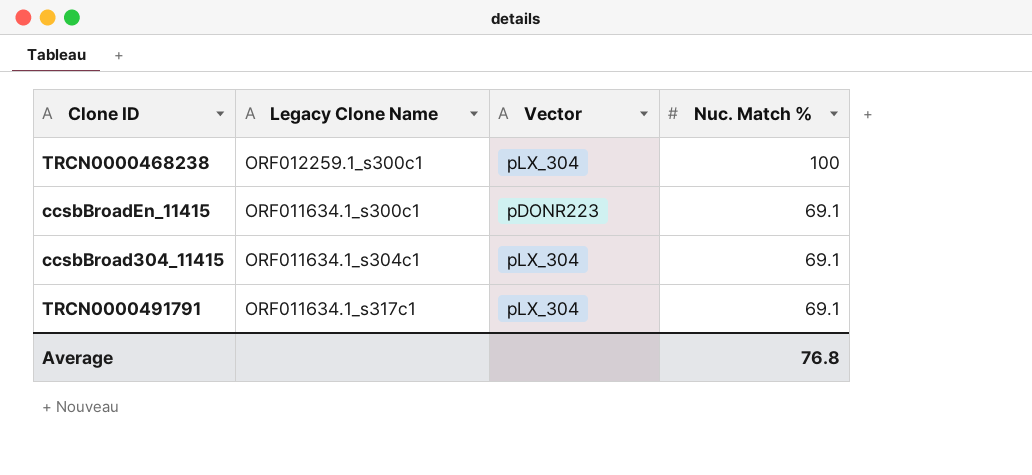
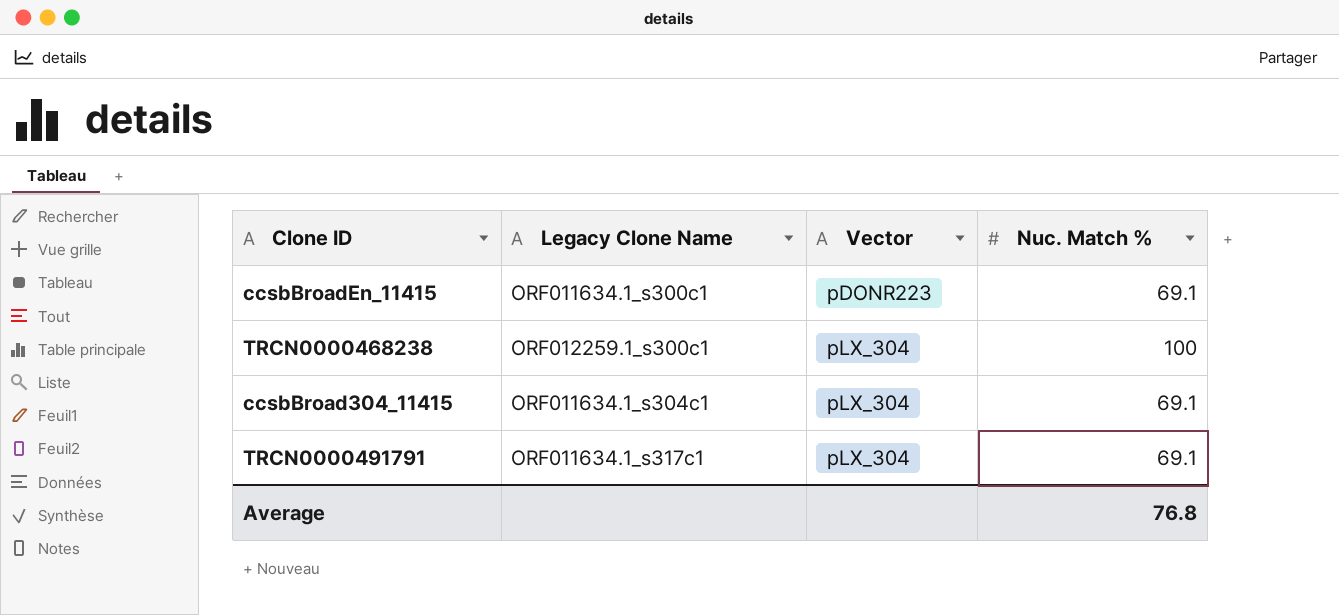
row order: Nuc. Match % descending -> Vector ascending

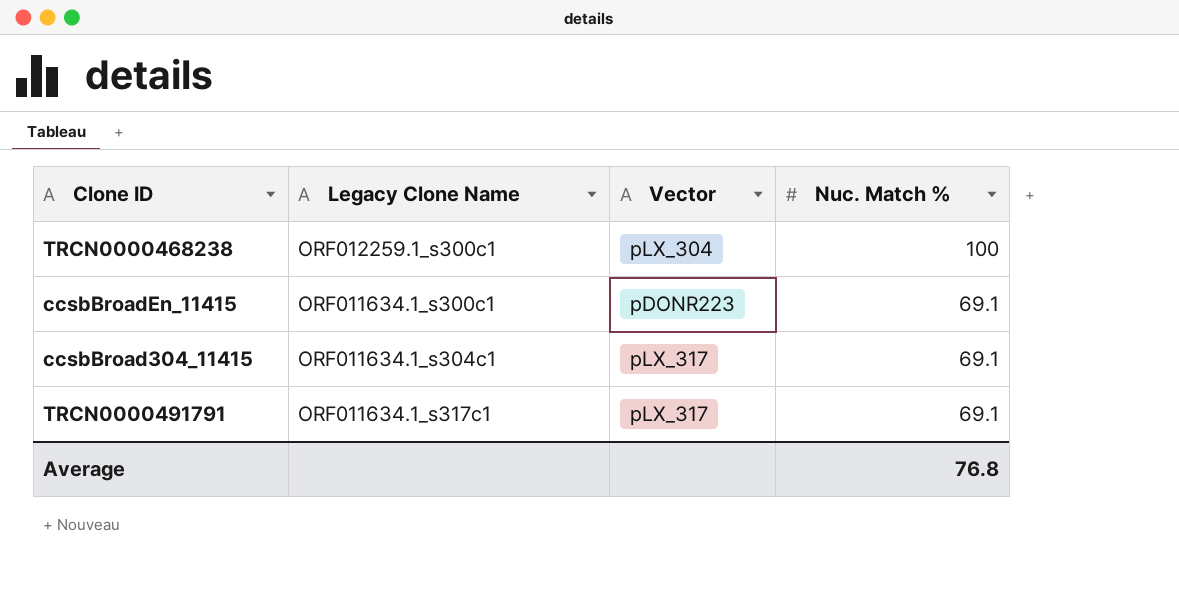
row order: Vector ascending -> Nuc. Match % descending
ccsbBroad304_11415 | Vector: pLX_304 -> pLX_317
TRCN0000491791 | Vector: pLX_304 -> pLX_317

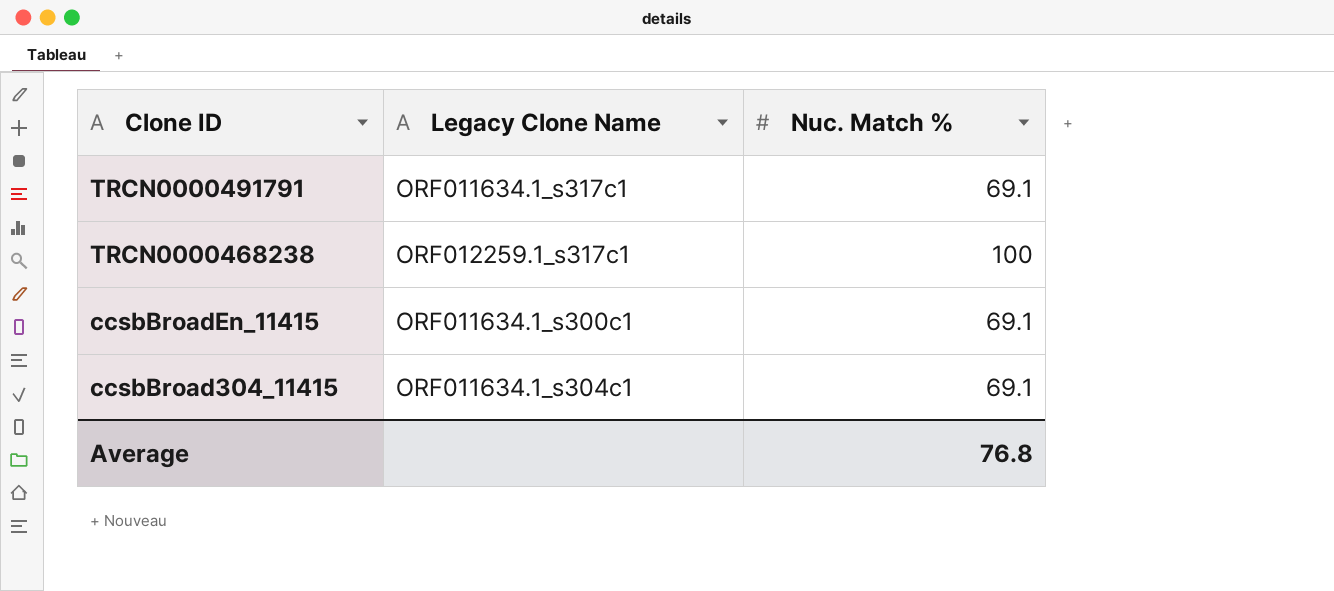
row order: Nuc. Match % descending -> Clone ID descending
column Vector | position: 3 -> none
TRCN0000468238 | Legacy Clone Name: ORF012259.1_s300c1 -> ORF012259.1_s317c1

